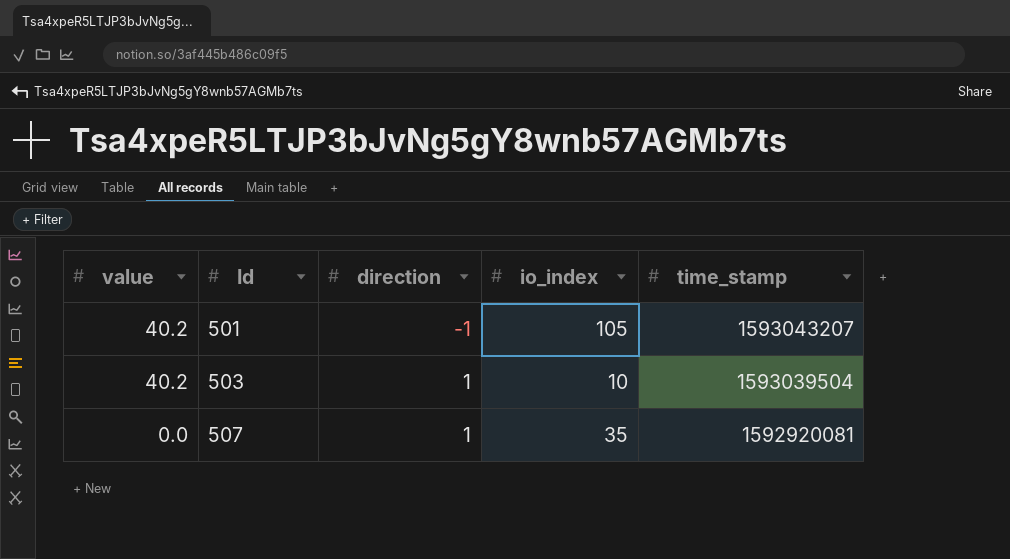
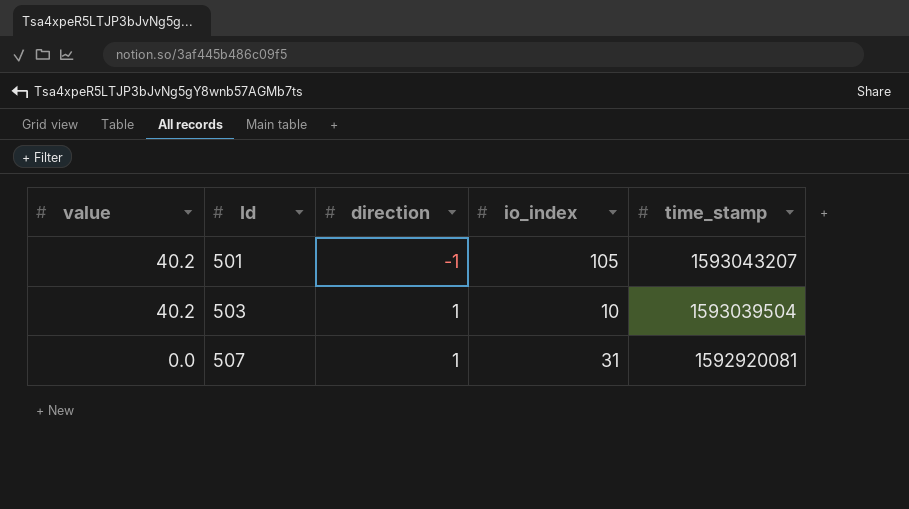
507 | io_index: 35 -> 31

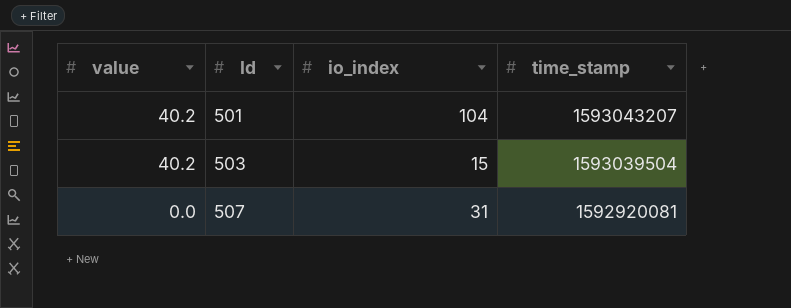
column direction | position: 3 -> none
501 | io_index: 105 -> 104
503 | io_index: 10 -> 15

